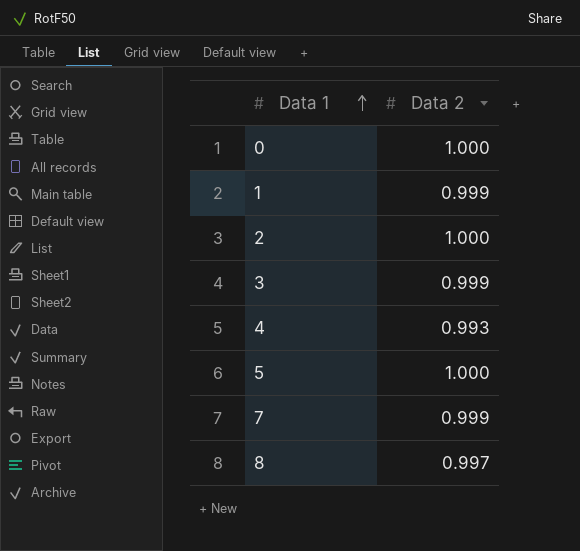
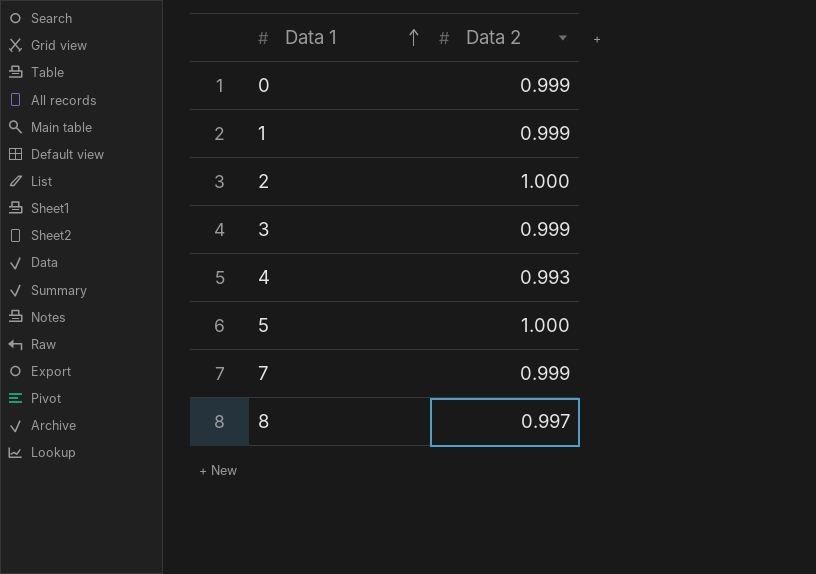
0 | Data 2: 1.000 -> 0.999

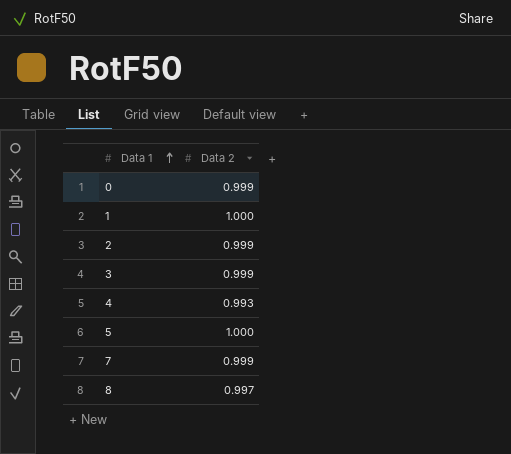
1 | Data 2: 0.999 -> 1.000
2 | Data 2: 1.000 -> 0.999

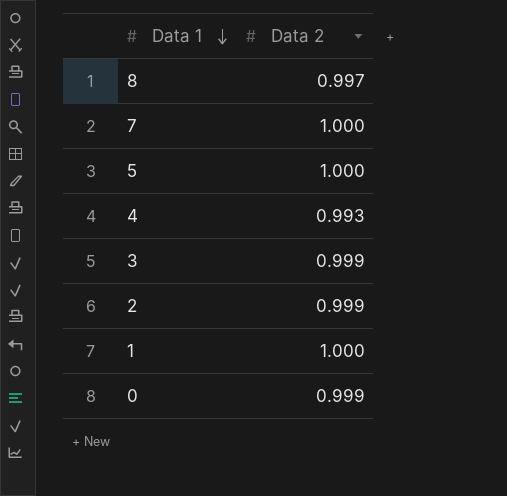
row order: Data 1 ascending -> Data 1 descending
7 | Data 2: 0.999 -> 1.000

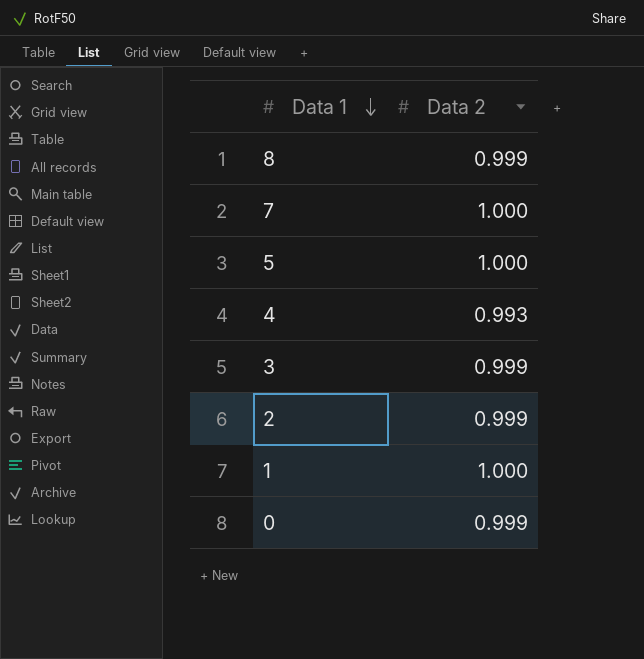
8 | Data 2: 0.997 -> 0.999

